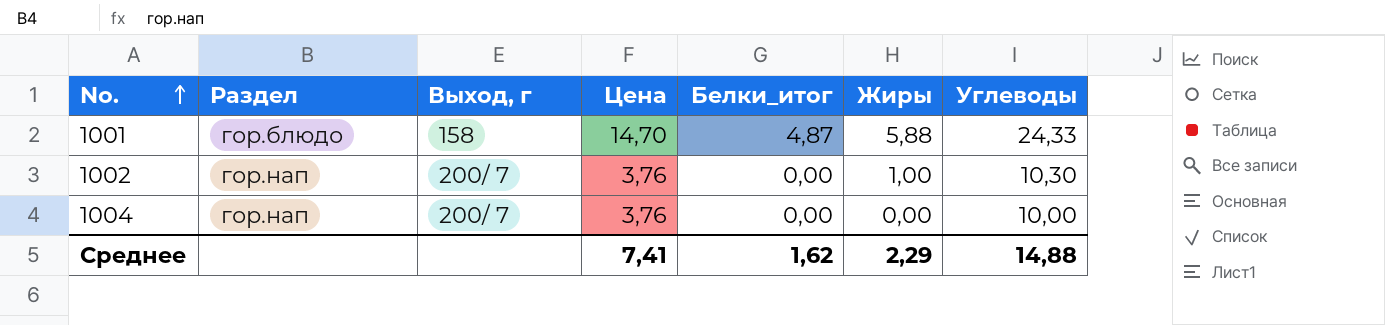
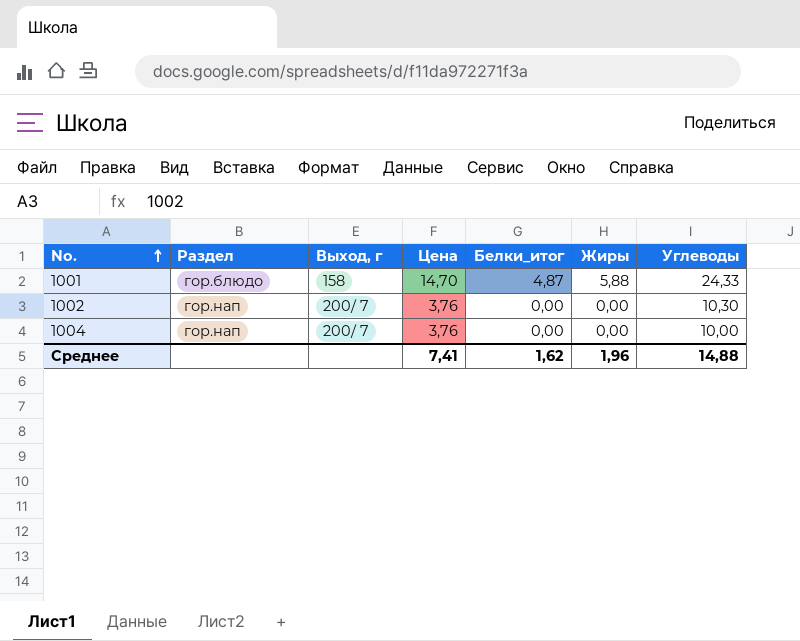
1002 | Жиры: 1,00 -> 0,00
Среднее | Жиры: 2,29 -> 1,96

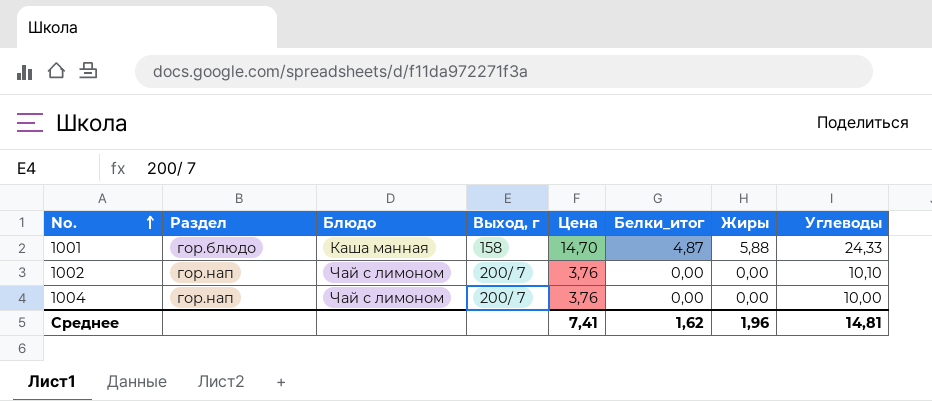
column Блюдо | position: none -> 3
1002 | Углеводы: 10,30 -> 10,10
Среднее | Углеводы: 14,88 -> 14,81

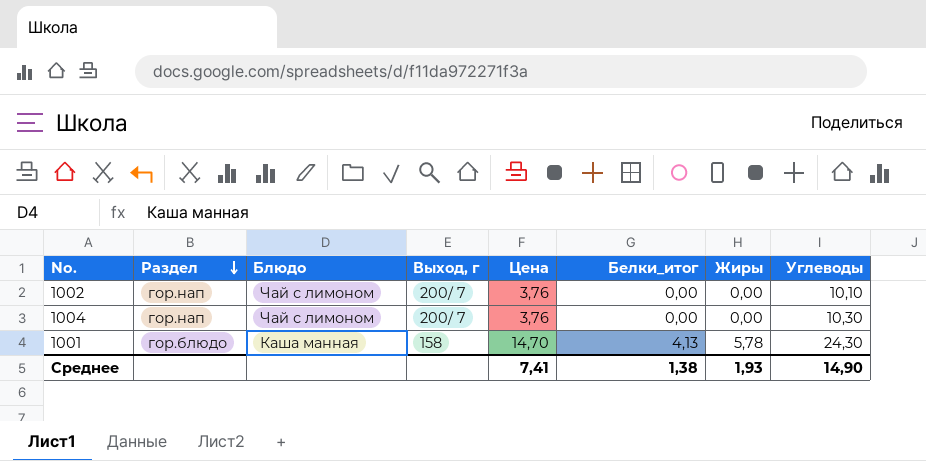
row order: No. ascending -> Раздел descending
1004 | Углеводы: 10,00 -> 10,30
1001 | Белки_итог: 4,87 -> 4,13
1001 | Жиры: 5,88 -> 5,78
1001 | Углеводы: 24,33 -> 24,30
Среднее | Белки_итог: 1,62 -> 1,38
Среднее | Жиры: 1,96 -> 1,93
Среднее | Углеводы: 14,81 -> 14,90

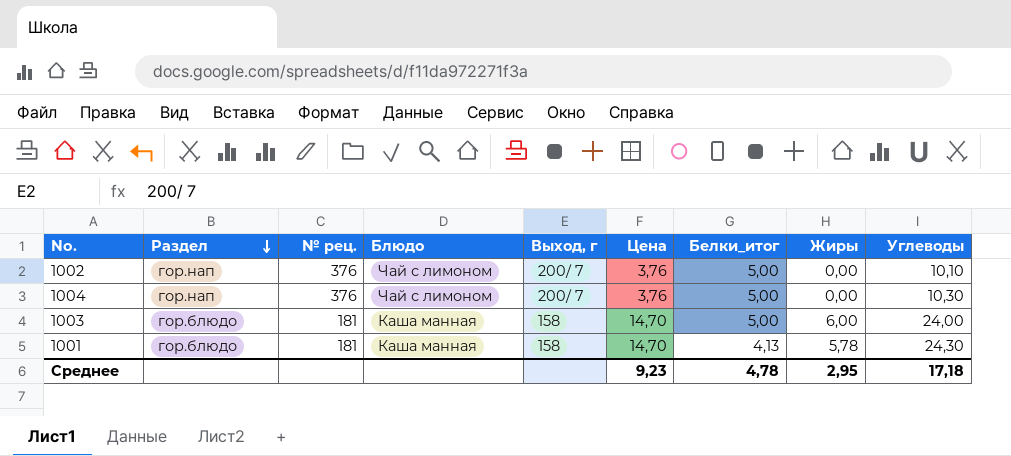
column № рец. | position: none -> 3
1002 | Белки_итог: 0,00 -> 5,00
1004 | Белки_итог: 0,00 -> 5,00
row 1003: none -> гор.блюдо | 181 | Каша манная | 158 | 14,70 | 5,00 | 6,00 | 24,00
Среднее | Цена: 7,41 -> 9,23
Среднее | Белки_итог: 1,38 -> 4,78
Среднее | Жиры: 1,93 -> 2,95
Среднее | Углеводы: 14,90 -> 17,18

